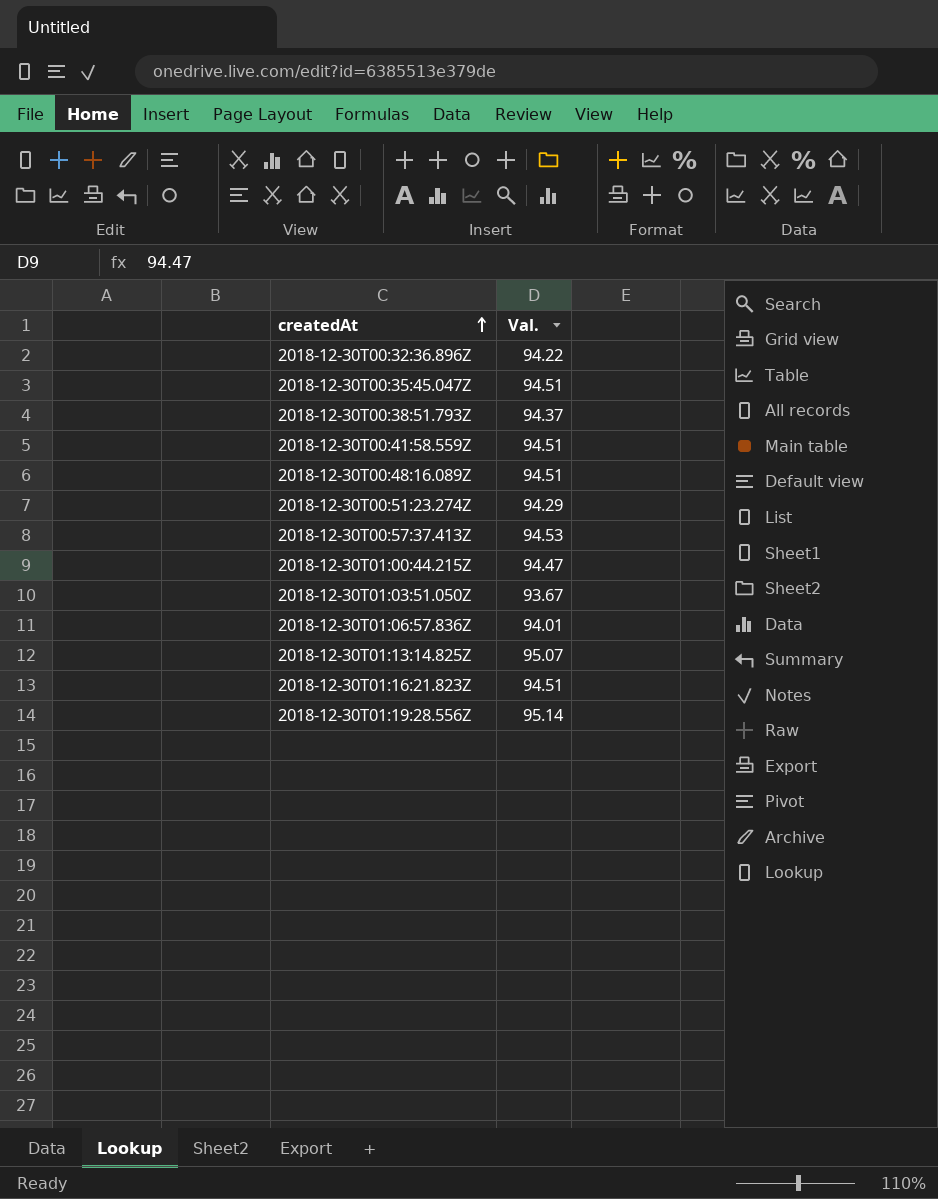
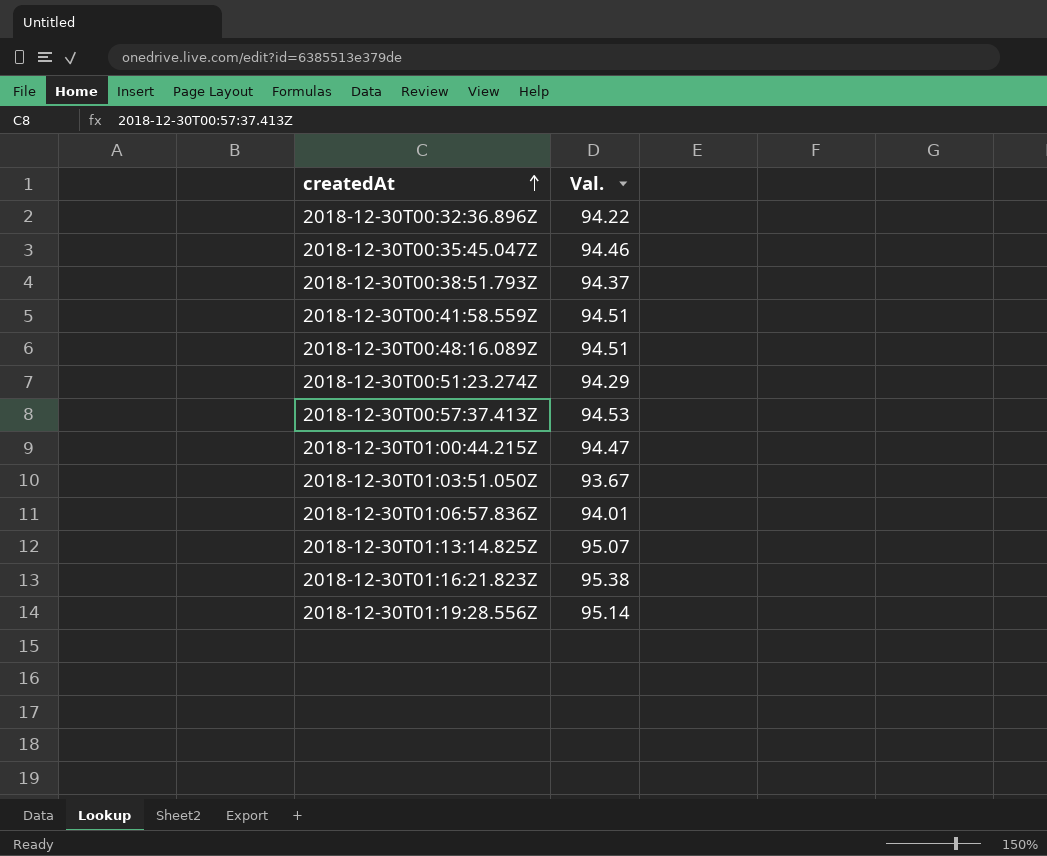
2018-12-30T00:35:45.047Z | Val.: 94.51 -> 94.46
2018-12-30T01:16:21.823Z | Val.: 94.51 -> 95.38

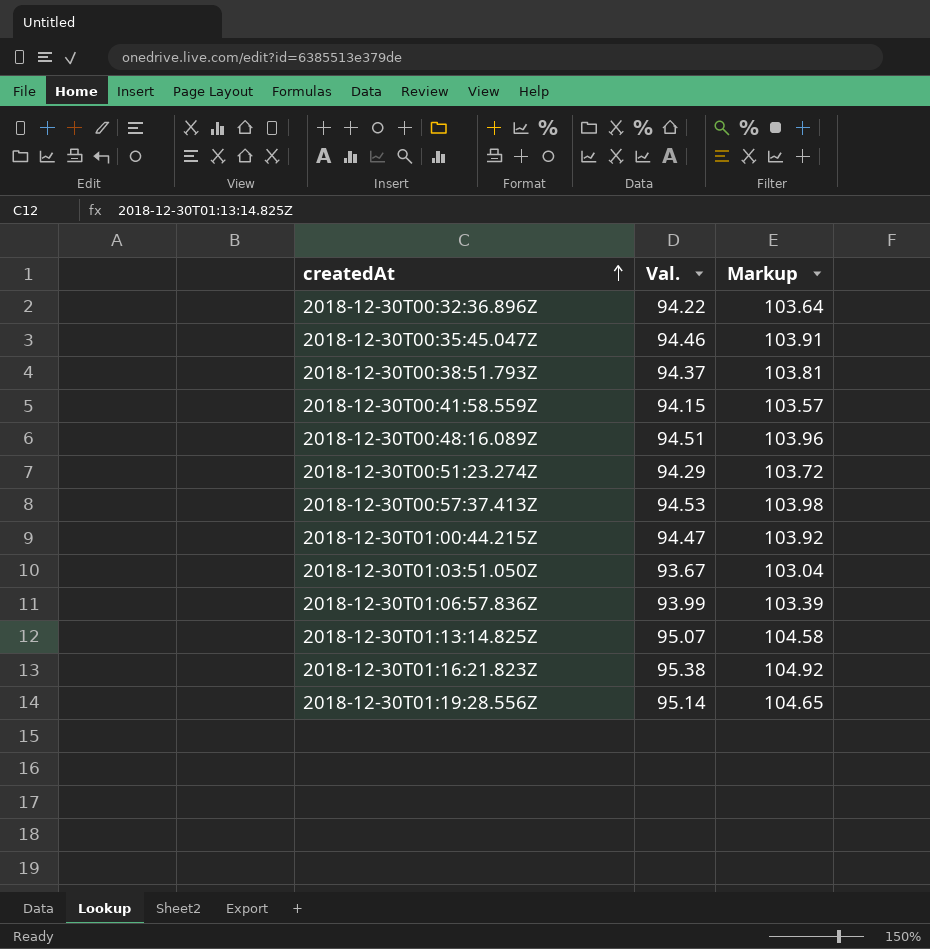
column Markup | formula: none -> [Val.] * 1.1
2018-12-30T00:41:58.559Z | Val.: 94.51 -> 94.15
2018-12-30T01:06:57.836Z | Val.: 94.01 -> 93.99

